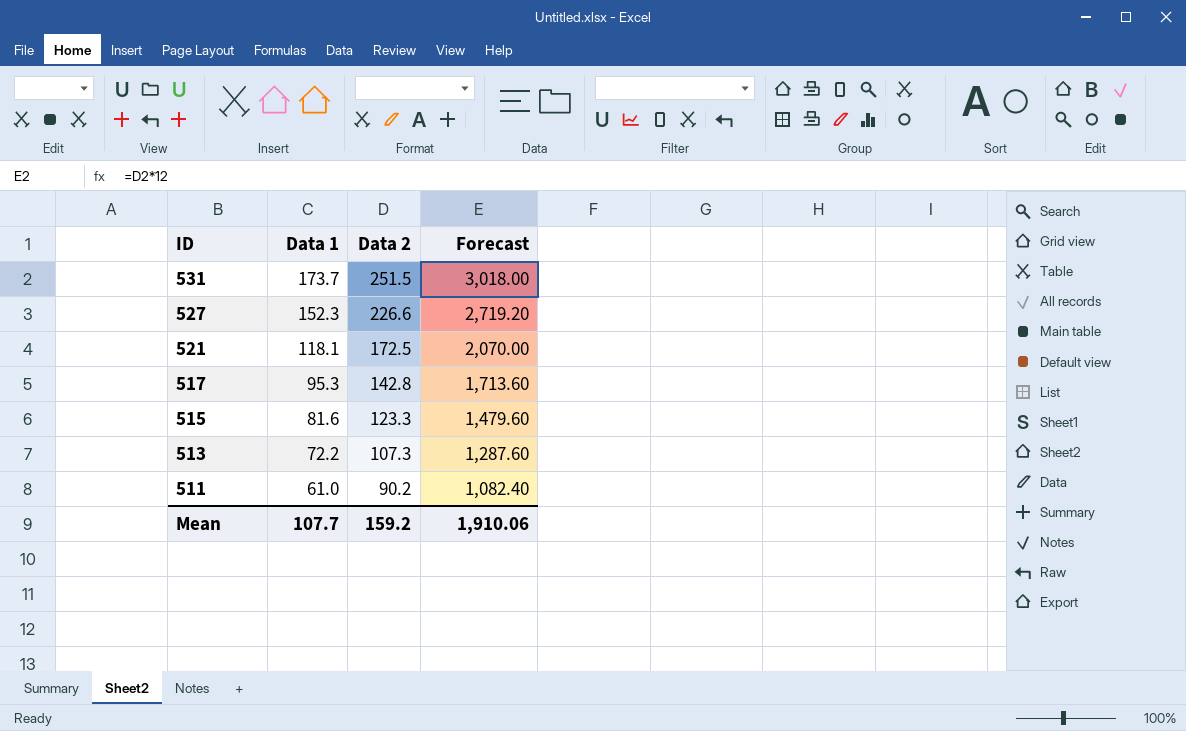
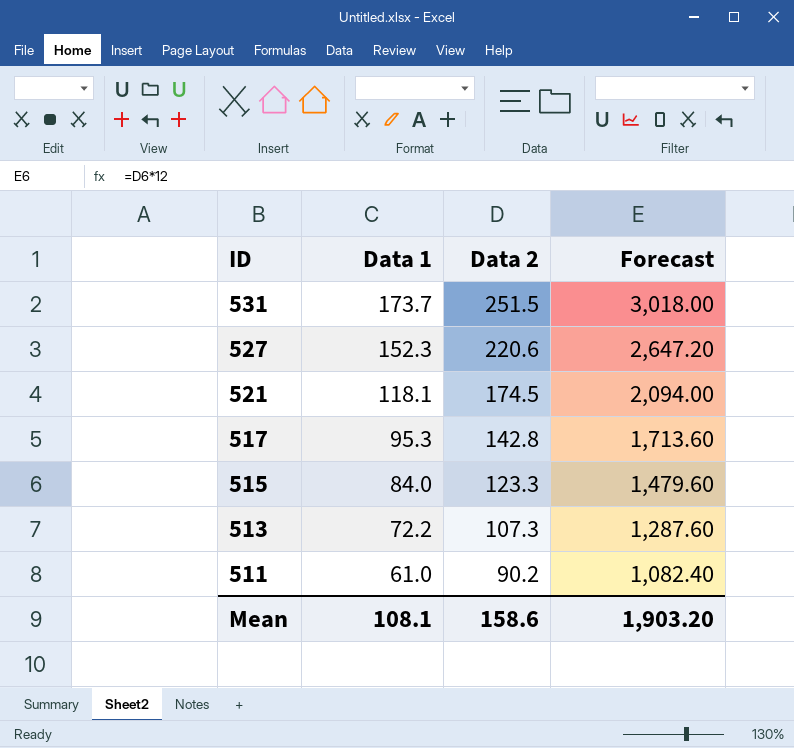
527 | Data 2: 226.6 -> 220.6
527 | Forecast: 2,719.20 -> 2,647.20
521 | Data 2: 172.5 -> 174.5
521 | Forecast: 2,070.00 -> 2,094.00
515 | Data 1: 81.6 -> 84.0
Mean | Data 1: 107.7 -> 108.1
Mean | Data 2: 159.2 -> 158.6
Mean | Forecast: 1,910.06 -> 1,903.20

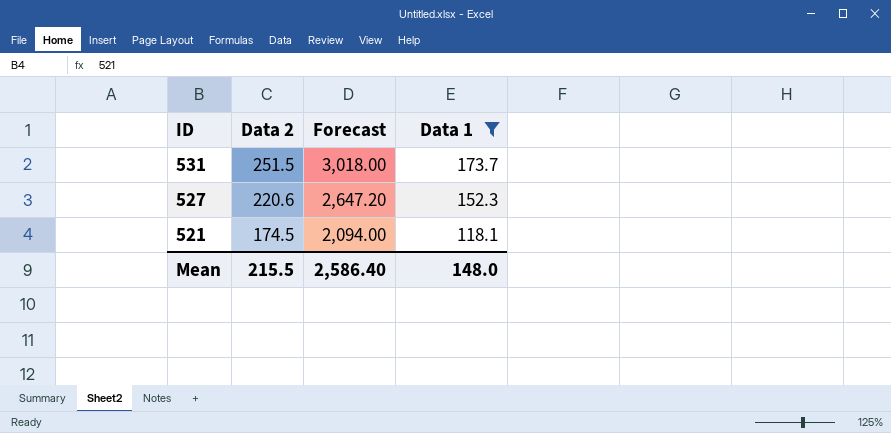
filter: none -> Data 1 >= 118.1
column Data 1 | position: 2 -> 4
Mean | Data 2: 158.6 -> 215.5
Mean | Forecast: 1,903.20 -> 2,586.40
Mean | Data 1: 108.1 -> 148.0

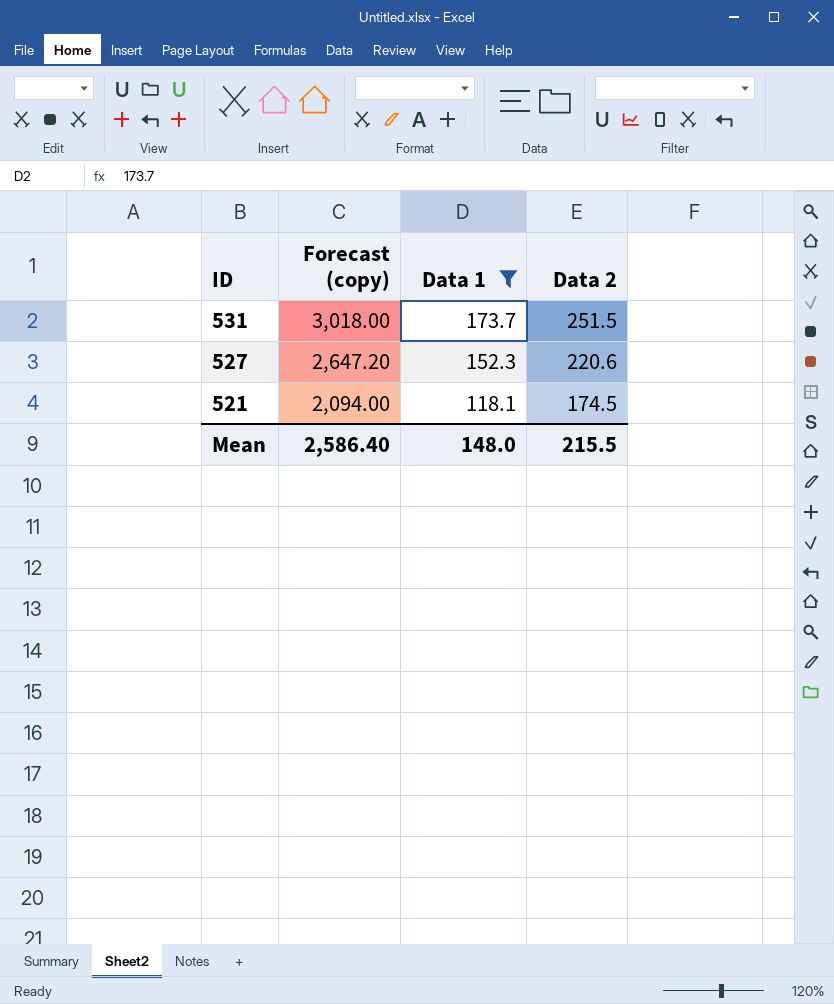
column name: Forecast -> Forecast (copy)
column Data 2 | position: 2 -> 4

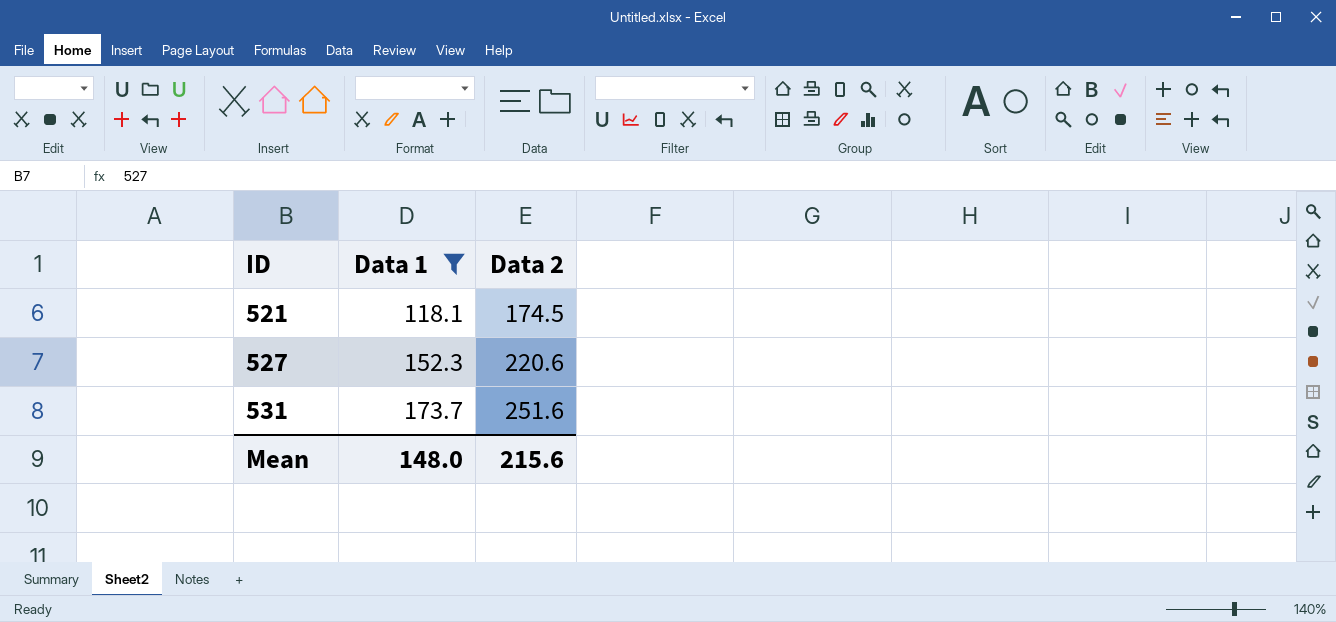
row order: ID descending -> ID ascending
column Forecast (copy) | formula: [Data 2] * 12 -> none
531 | Data 2: 251.5 -> 251.6
Mean | Data 2: 215.5 -> 215.6

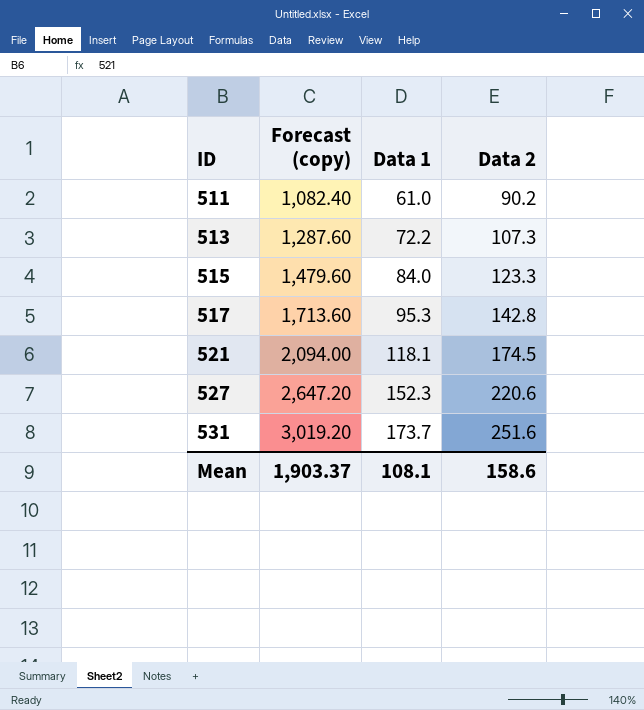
filter: Data 1 >= 118.1 -> none
column Forecast (copy) | formula: none -> [Data 2] * 12
Mean | Data 1: 148.0 -> 108.1
Mean | Data 2: 215.6 -> 158.6

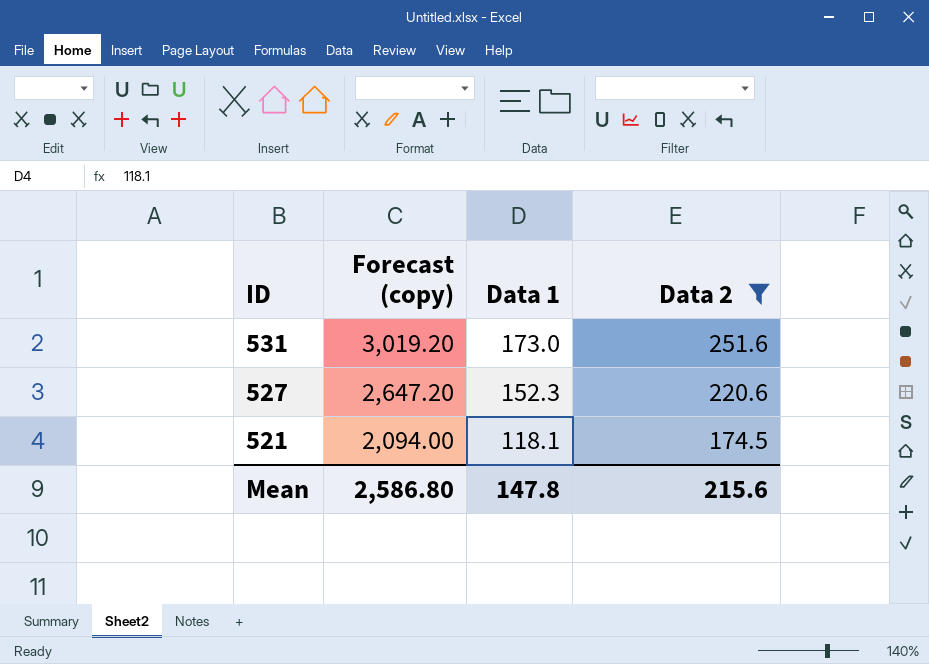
filter: none -> Data 2 >= 174.5
row order: ID ascending -> ID descending
531 | Data 1: 173.7 -> 173.0
Mean | Forecast (copy): 1,903.37 -> 2,586.80
Mean | Data 1: 108.1 -> 147.8
Mean | Data 2: 158.6 -> 215.6

